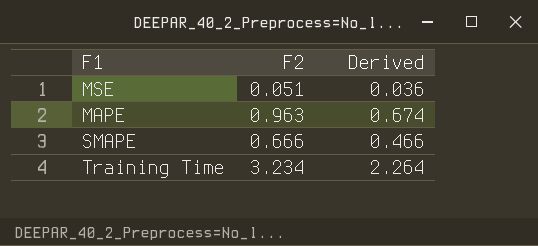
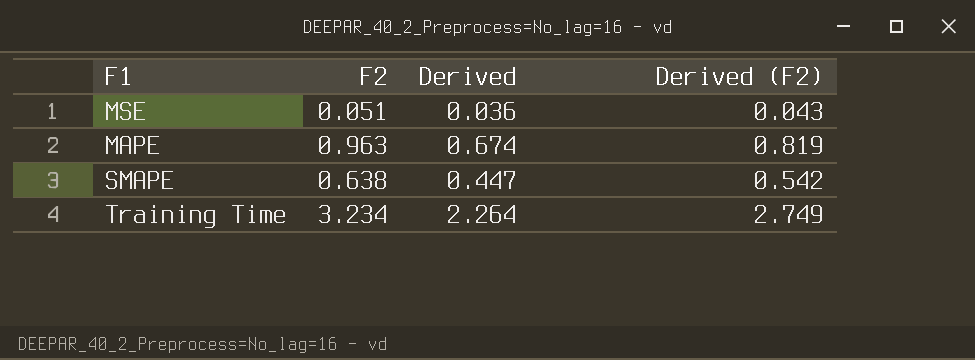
column Derived (F2) | formula: none -> [F2] * 0.85
SMAPE | F2: 0.666 -> 0.638
SMAPE | Derived: 0.466 -> 0.447

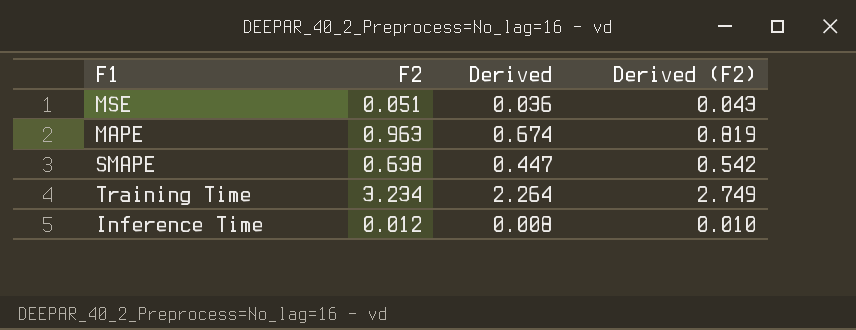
row Inference Time: none -> 0.012 | 0.008 | 0.010

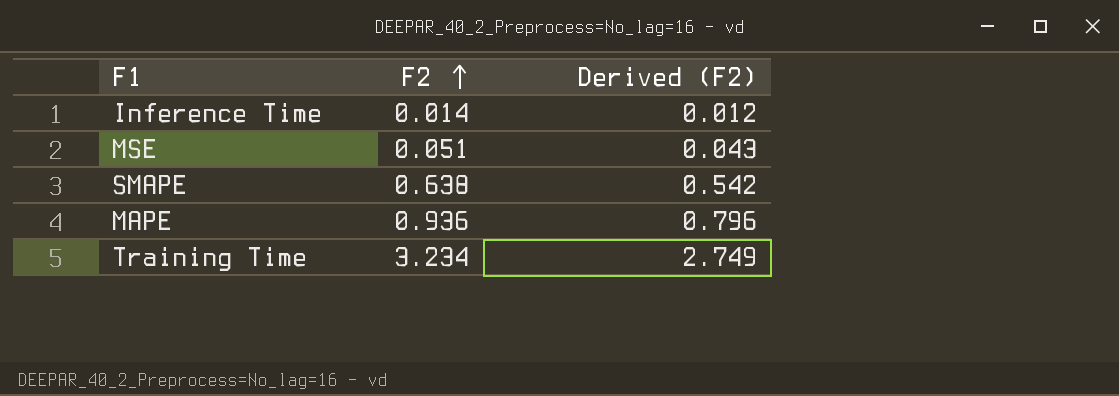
row order: none -> F2 ascending
column Derived | formula: [F2] * 0.7 -> none
Inference Time | F2: 0.012 -> 0.014
Inference Time | Derived (F2): 0.010 -> 0.012
MAPE | F2: 0.963 -> 0.936
MAPE | Derived (F2): 0.819 -> 0.796

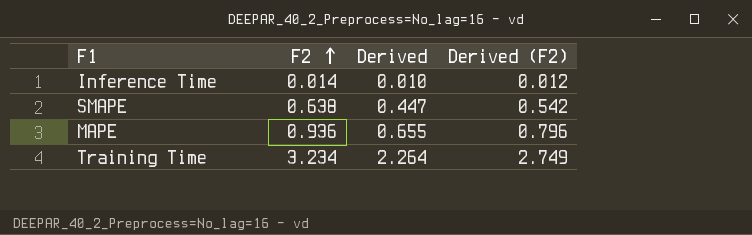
column Derived | formula: none -> [F2] * 0.7
row MSE: 0.051 | 0.043 -> none

